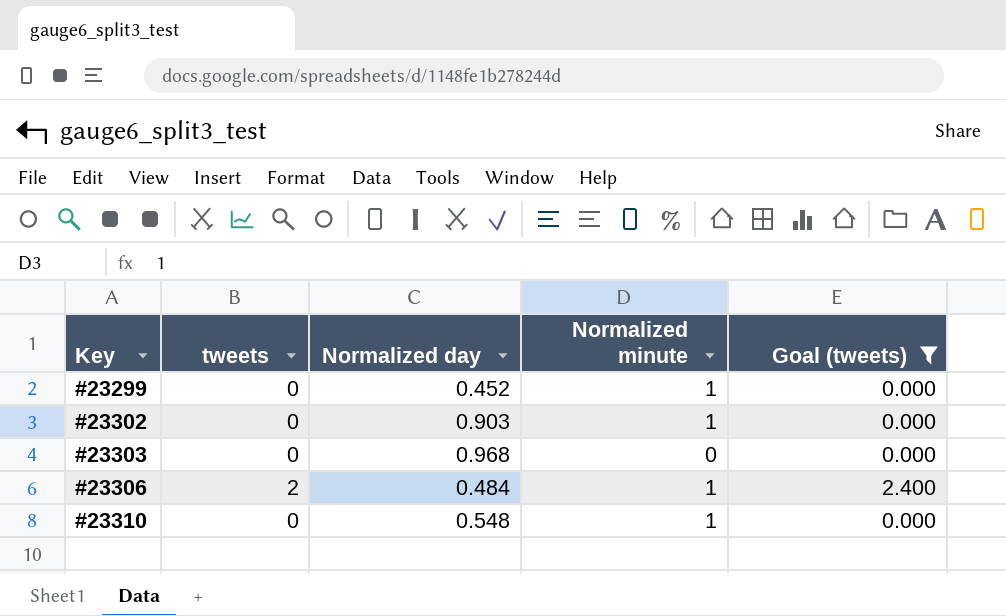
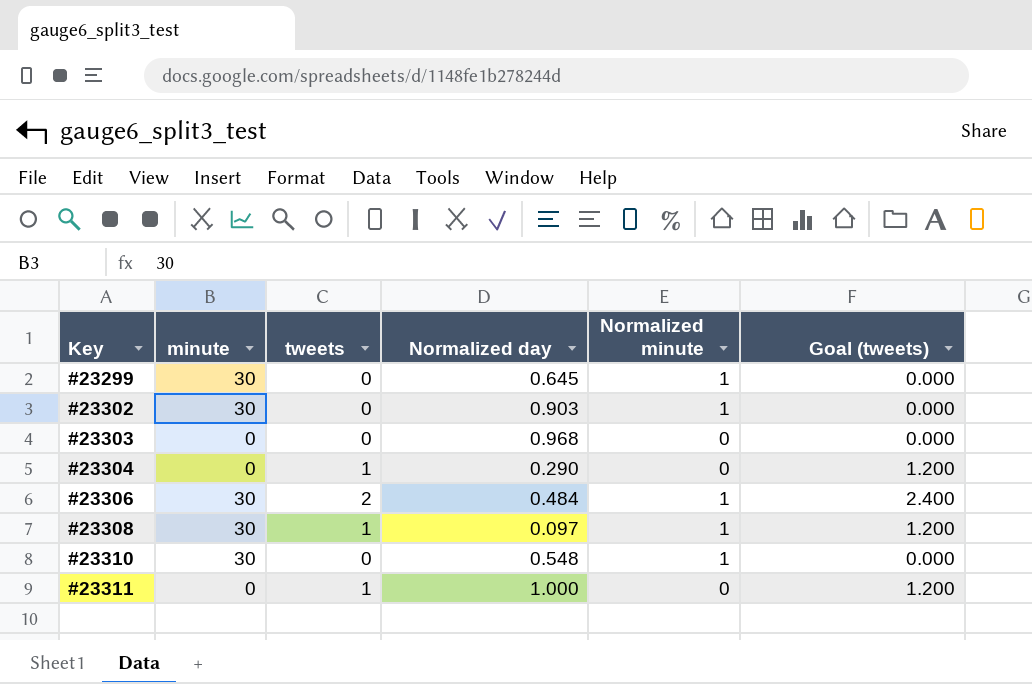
filter: Goal (tweets) != 1.200 -> none
column minute | position: none -> 2
#23299 | Normalized day: 0.452 -> 0.645

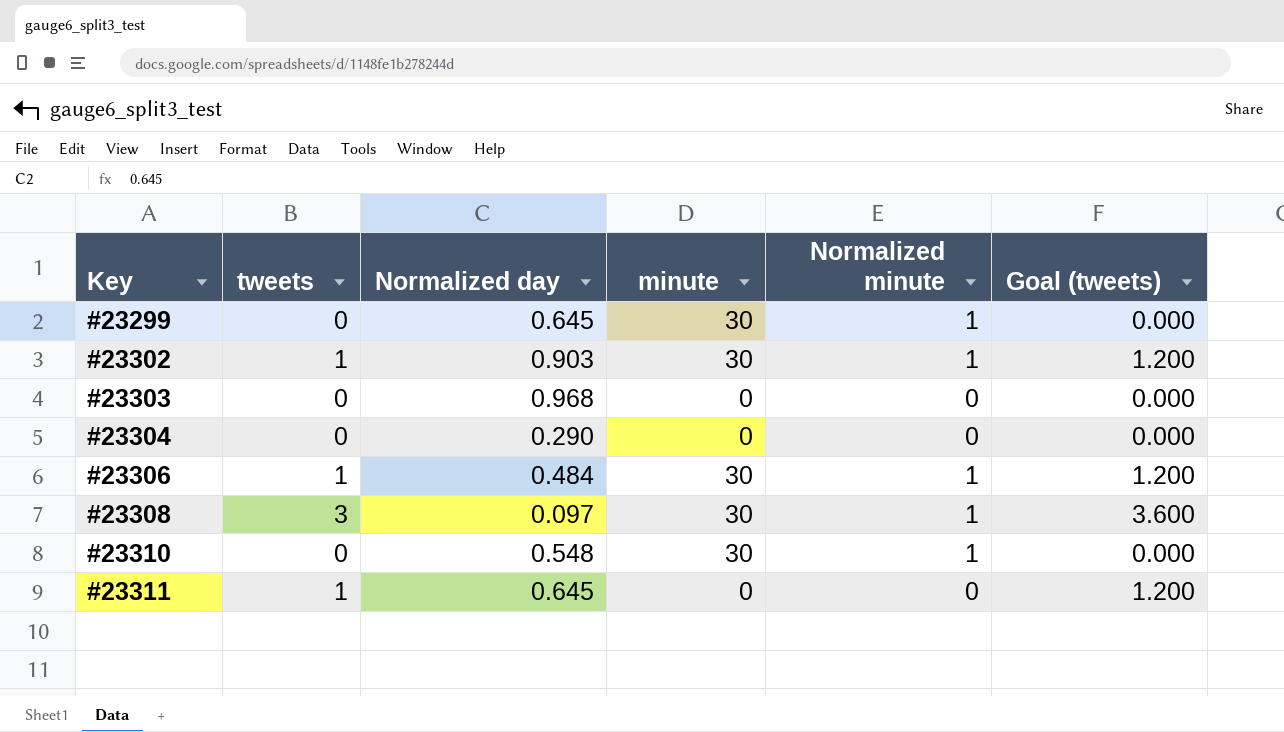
column minute | position: 2 -> 4
#23302 | tweets: 0 -> 1
#23302 | Goal (tweets): 0.000 -> 1.200
#23304 | tweets: 1 -> 0
#23304 | Goal (tweets): 1.200 -> 0.000
#23306 | tweets: 2 -> 1
#23306 | Goal (tweets): 2.400 -> 1.200
#23308 | tweets: 1 -> 3
#23308 | Goal (tweets): 1.200 -> 3.600
#23311 | Normalized day: 1.000 -> 0.645

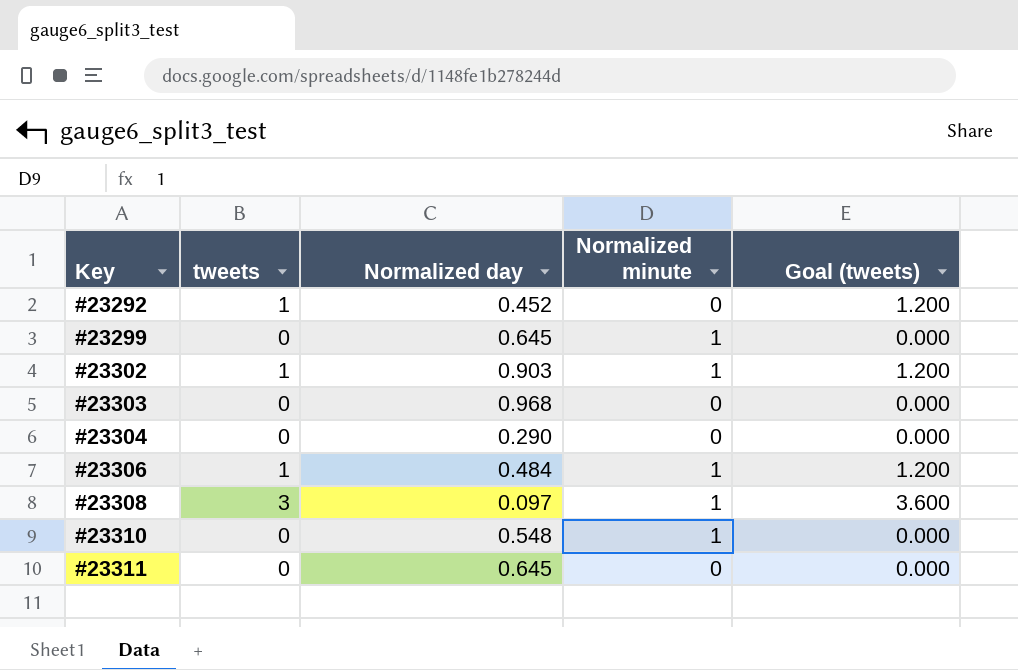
column minute | position: 4 -> none
row #23292: none -> 1 | 0.452 | 0 | 1.200
#23311 | tweets: 1 -> 0
#23311 | Goal (tweets): 1.200 -> 0.000

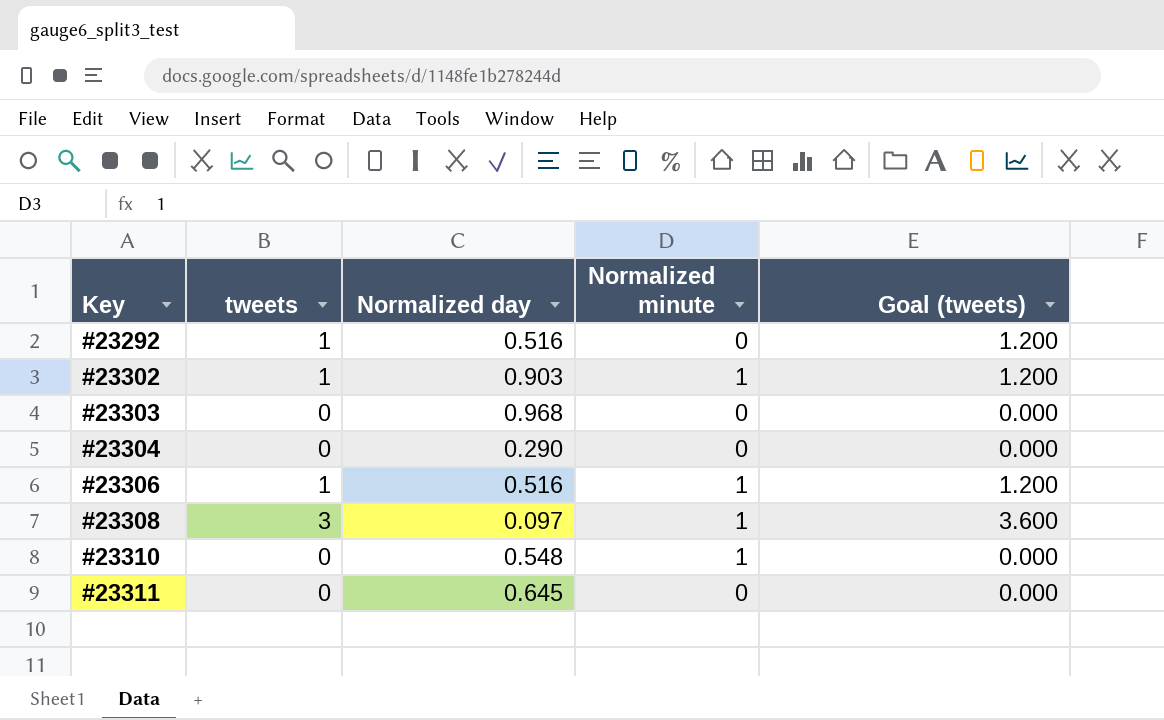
row #23299: 0 | 0.645 | 1 | 0.000 -> none
#23292 | Normalized day: 0.452 -> 0.516
#23306 | Normalized day: 0.484 -> 0.516

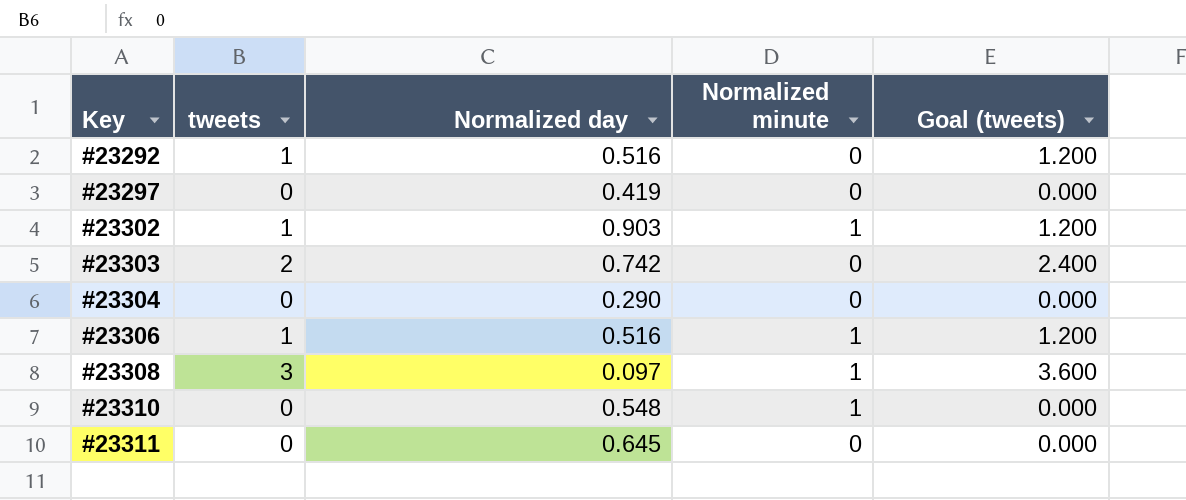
row #23297: none -> 0 | 0.419 | 0 | 0.000
#23303 | tweets: 0 -> 2
#23303 | Normalized day: 0.968 -> 0.742
#23303 | Goal (tweets): 0.000 -> 2.400

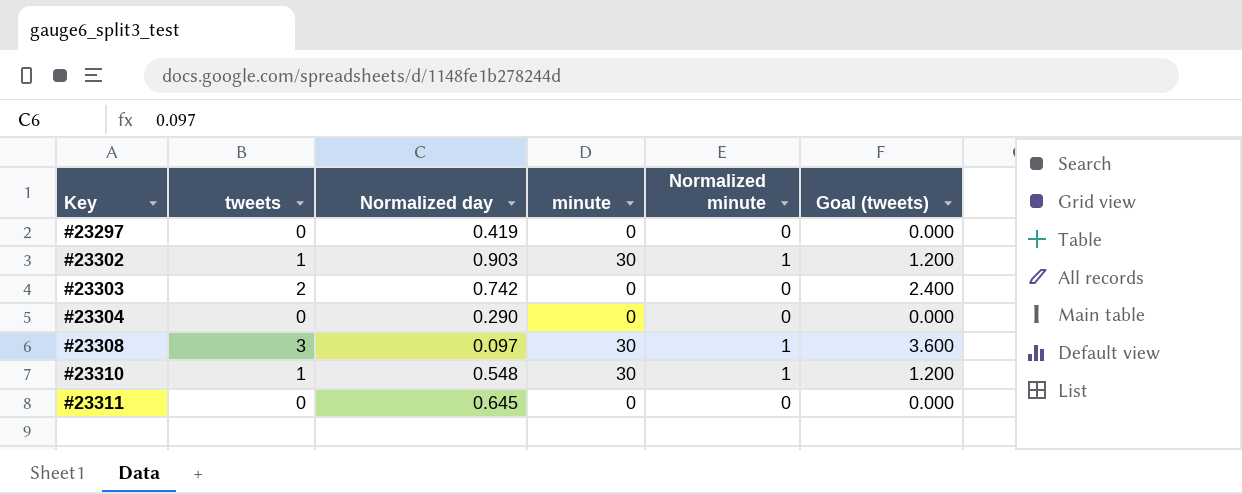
column minute | position: none -> 4
row #23292: 1 | 0.516 | 0 | 1.200 -> none
row #23306: 1 | 0.516 | 1 | 1.200 -> none
#23310 | tweets: 0 -> 1
#23310 | Goal (tweets): 0.000 -> 1.200

